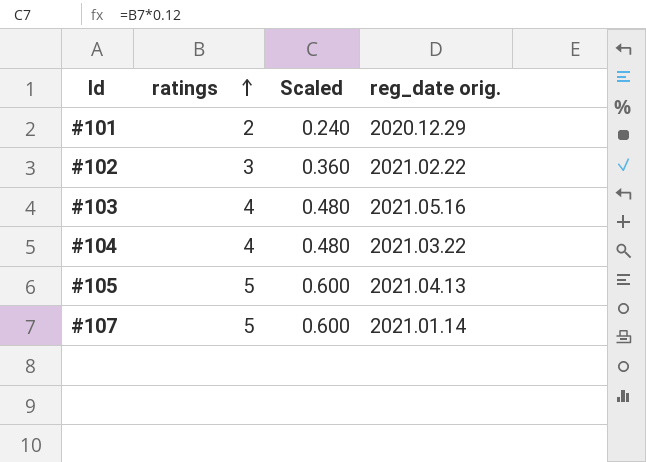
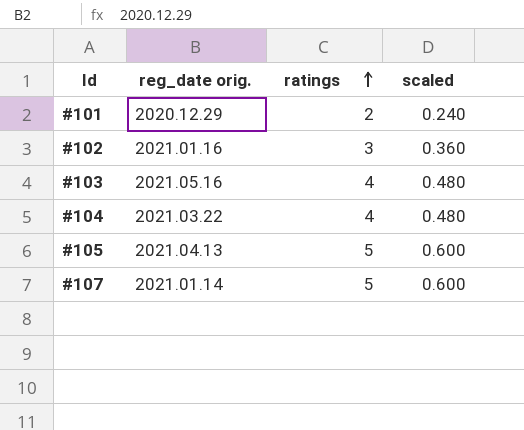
column reg_date orig. | position: 4 -> 2
column name: Scaled -> scaled
#102 | reg_date orig.: 2021.02.22 -> 2021.01.16

